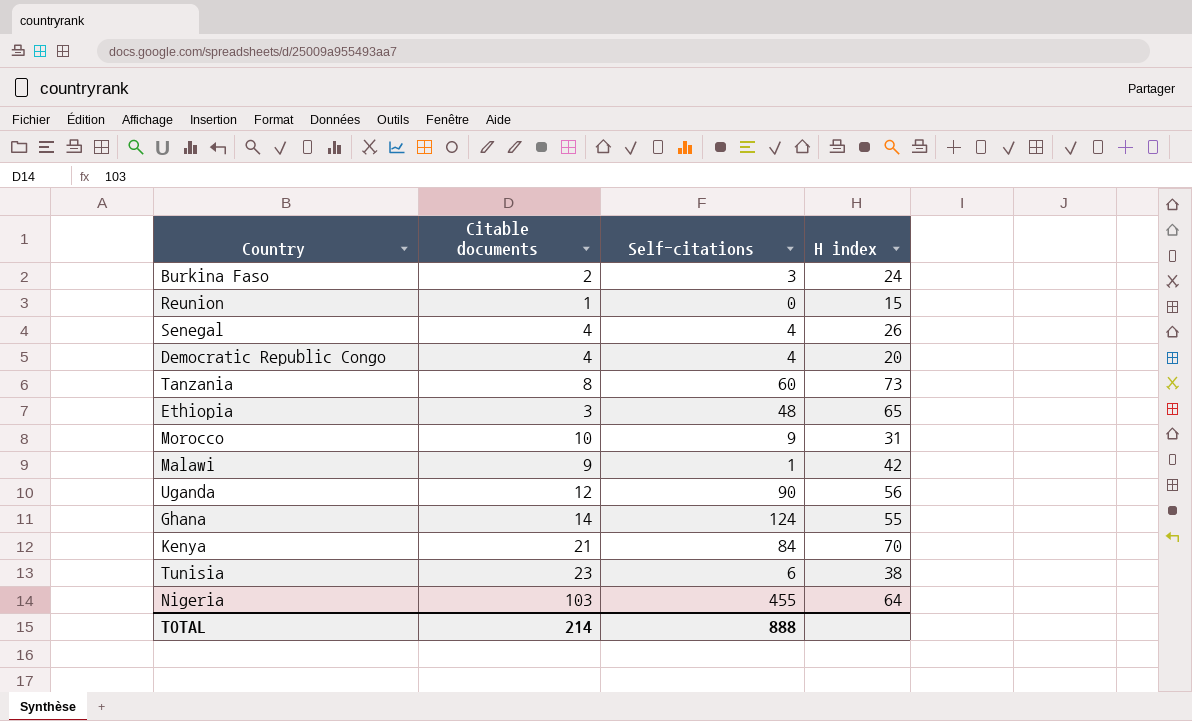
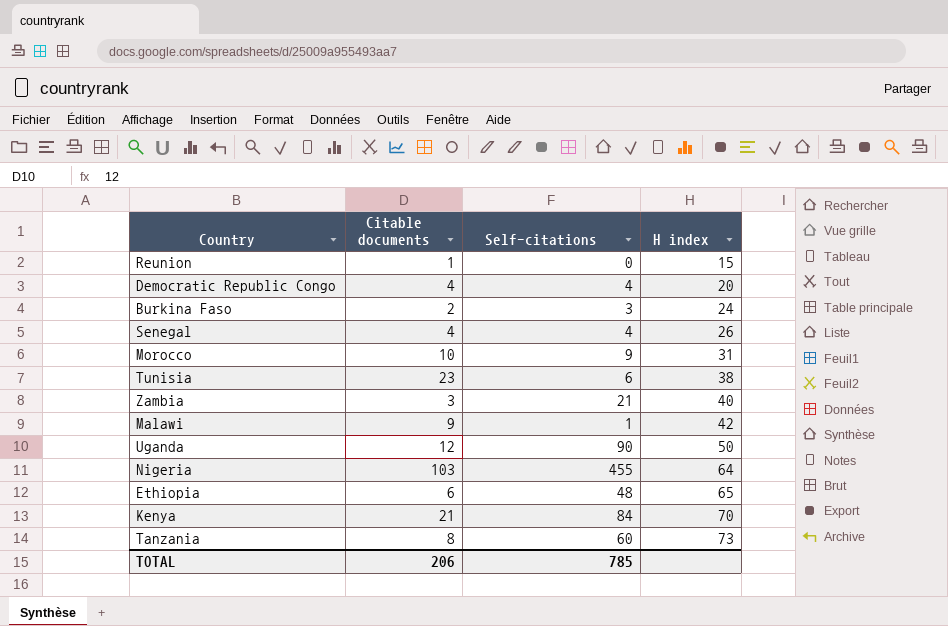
row order: none -> H index ascending
row Ghana: 14 | 124 | 55 -> none
row Zambia: none -> 3 | 21 | 40
Uganda | H index: 56 -> 50
Ethiopia | Citable documents: 3 -> 6
TOTAL | Citable documents: 214 -> 206
TOTAL | Self-citations: 888 -> 785

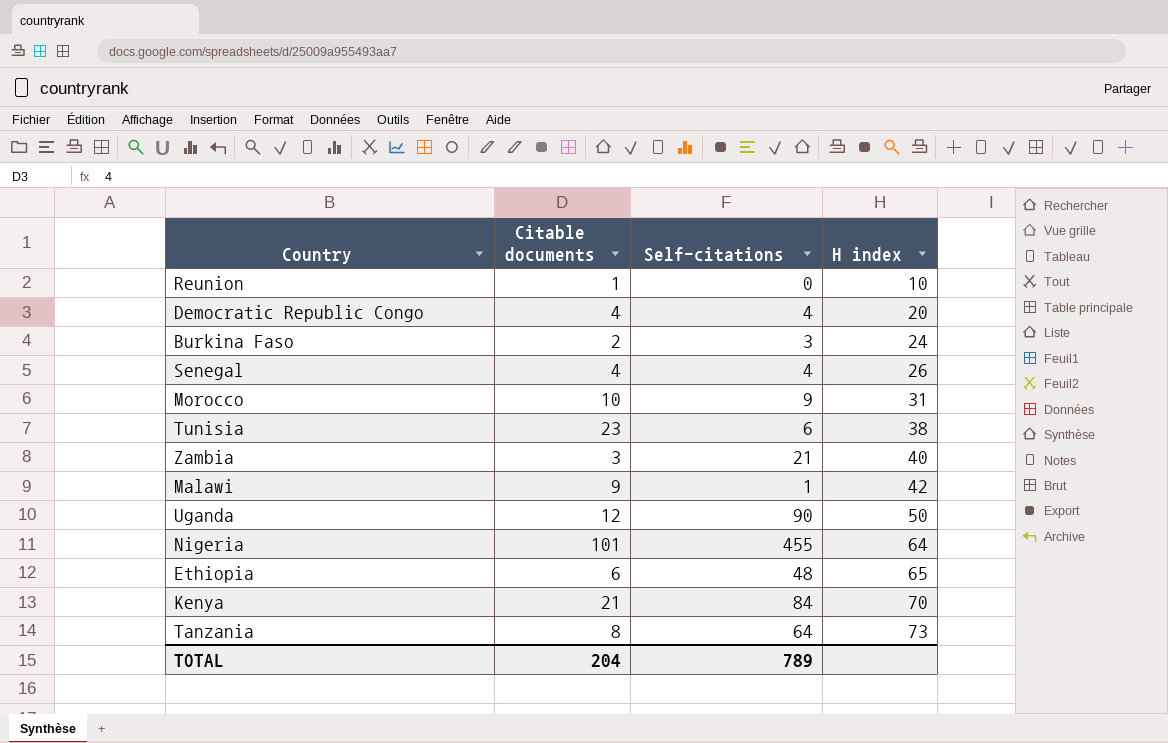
Reunion | H index: 15 -> 10
Nigeria | Citable documents: 103 -> 101
Tanzania | Self-citations: 60 -> 64
TOTAL | Citable documents: 206 -> 204
TOTAL | Self-citations: 785 -> 789

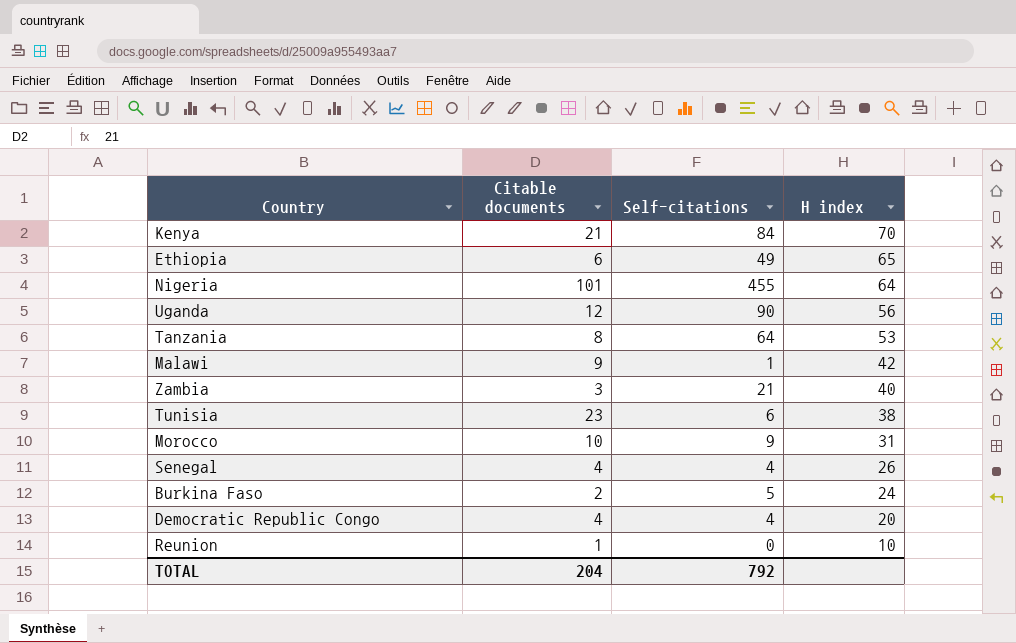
row order: H index ascending -> H index descending
Ethiopia | Self-citations: 48 -> 49
Uganda | H index: 50 -> 56
Tanzania | H index: 73 -> 53
Burkina Faso | Self-citations: 3 -> 5
TOTAL | Self-citations: 789 -> 792

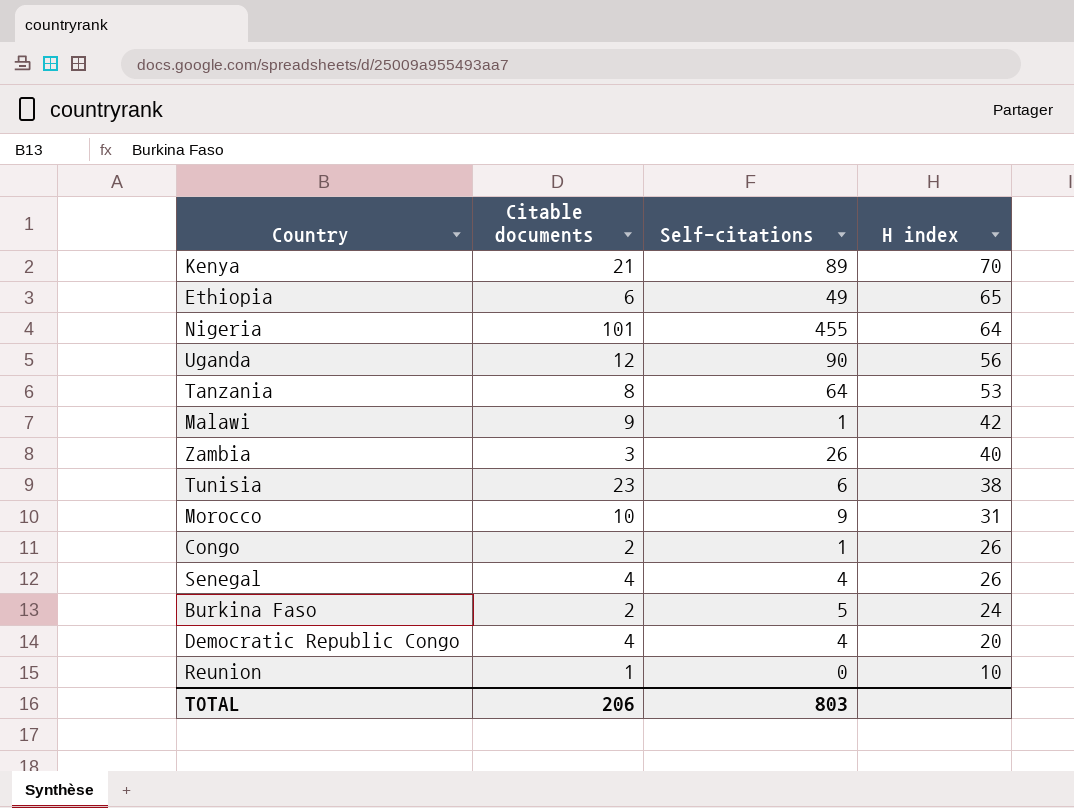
Kenya | Self-citations: 84 -> 89
Zambia | Self-citations: 21 -> 26
row Congo: none -> 2 | 1 | 26
TOTAL | Citable documents: 204 -> 206
TOTAL | Self-citations: 792 -> 803

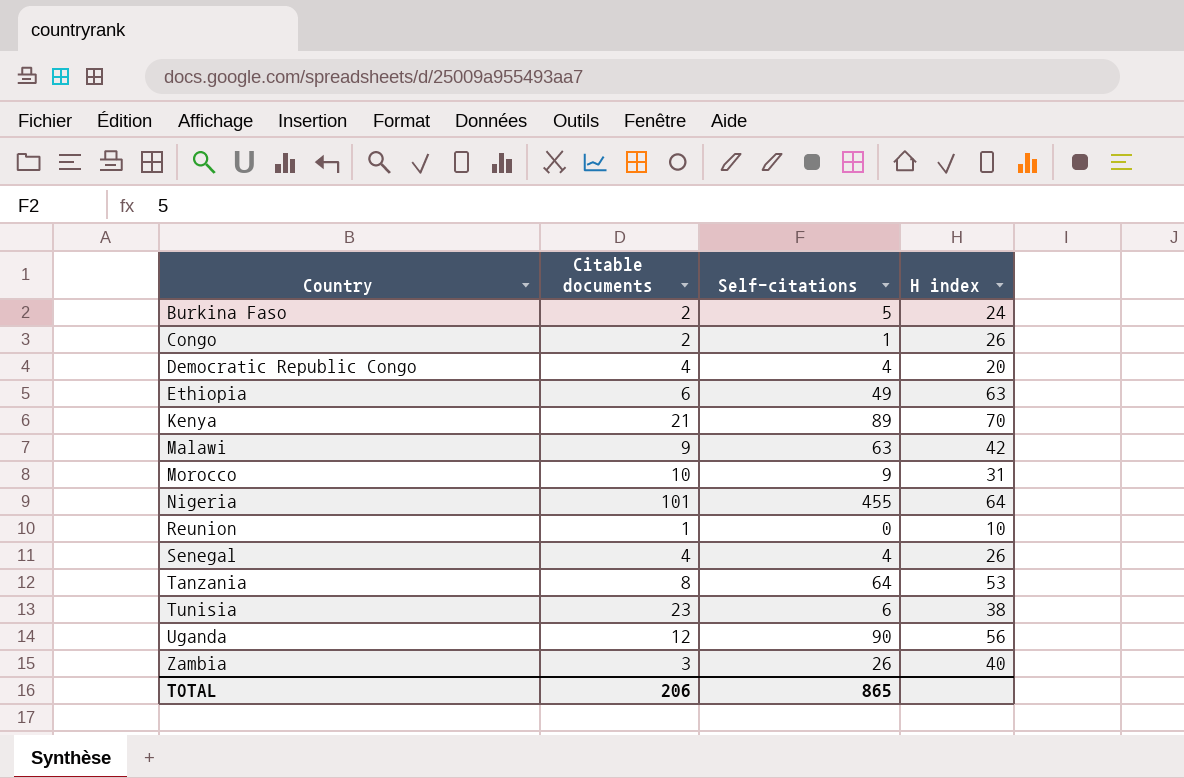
row order: H index descending -> Country ascending
Ethiopia | H index: 65 -> 63
Malawi | Self-citations: 1 -> 63
TOTAL | Self-citations: 803 -> 865

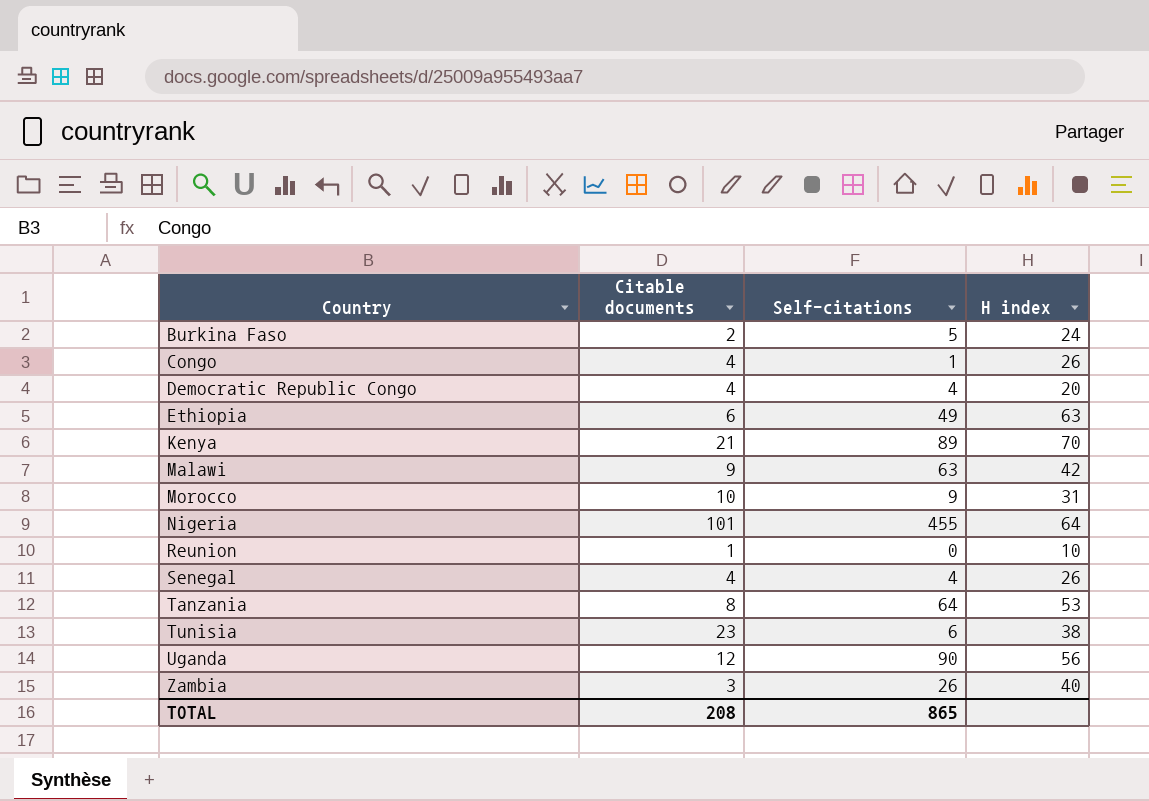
Congo | Citable documents: 2 -> 4
TOTAL | Citable documents: 206 -> 208

